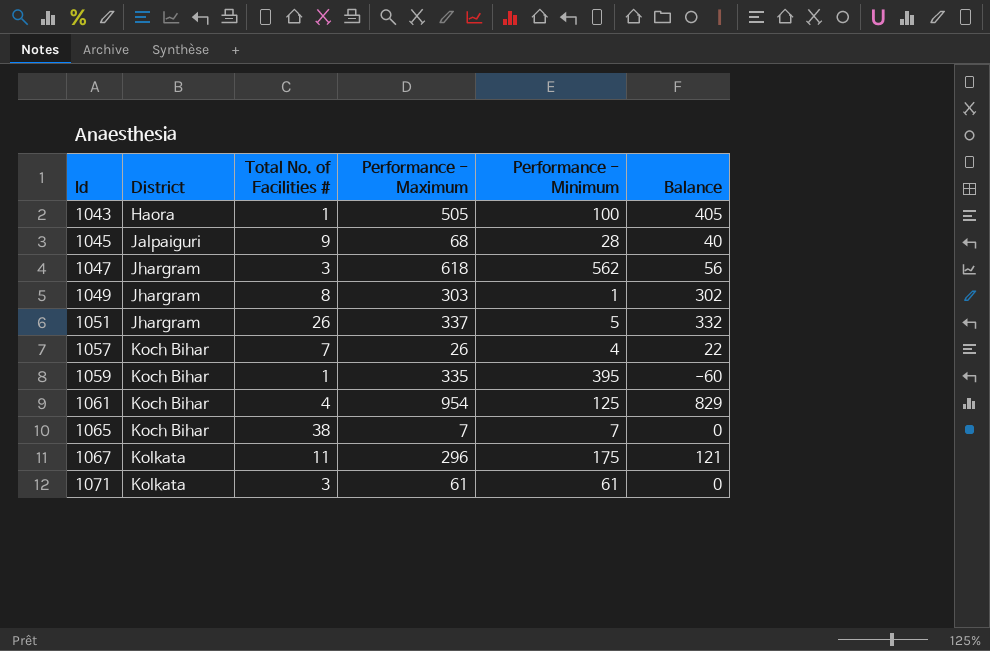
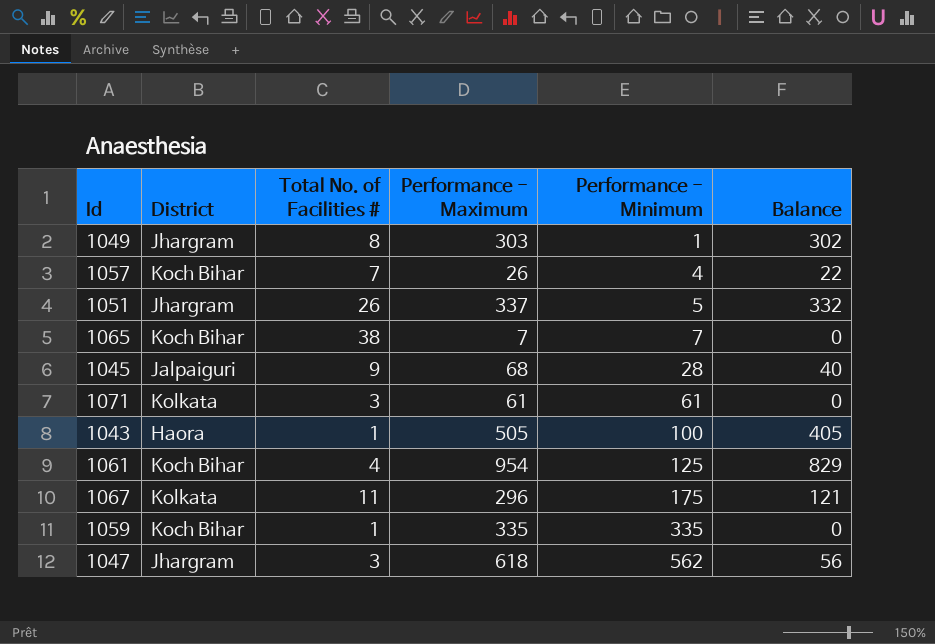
row order: Id ascending -> Performance - Minimum ascending
1059 | Performance - Minimum: 395 -> 335
1059 | Balance: -60 -> 0

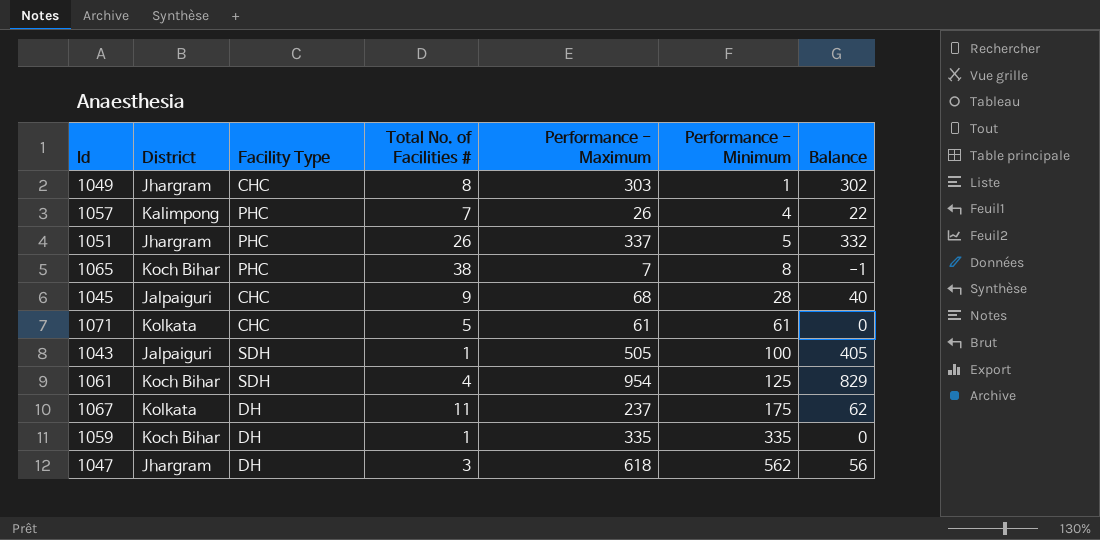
column Facility Type | position: none -> 3
1057 | District: Koch Bihar -> Kalimpong
1065 | Performance - Minimum: 7 -> 8
1065 | Balance: 0 -> -1
1071 | Total No. of Facilities #: 3 -> 5
1043 | District: Haora -> Jalpaiguri
1067 | Performance - Maximum: 296 -> 237
1067 | Balance: 121 -> 62

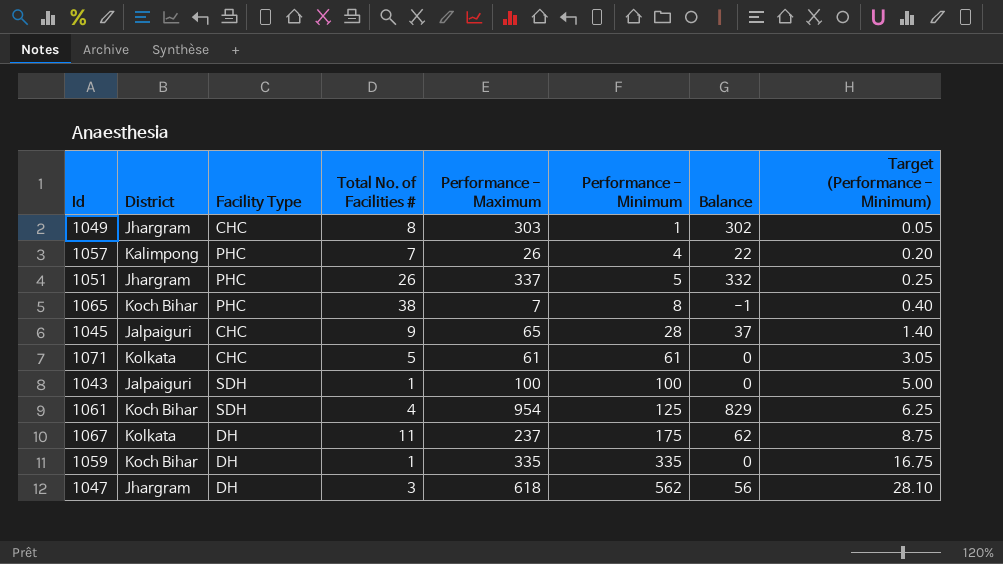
column Target (Performance - Minimum) | formula: none -> [Performance - Minimum] * 0.05
1045 | Performance - Maximum: 68 -> 65
1045 | Balance: 40 -> 37
1043 | Performance - Maximum: 505 -> 100
1043 | Balance: 405 -> 0

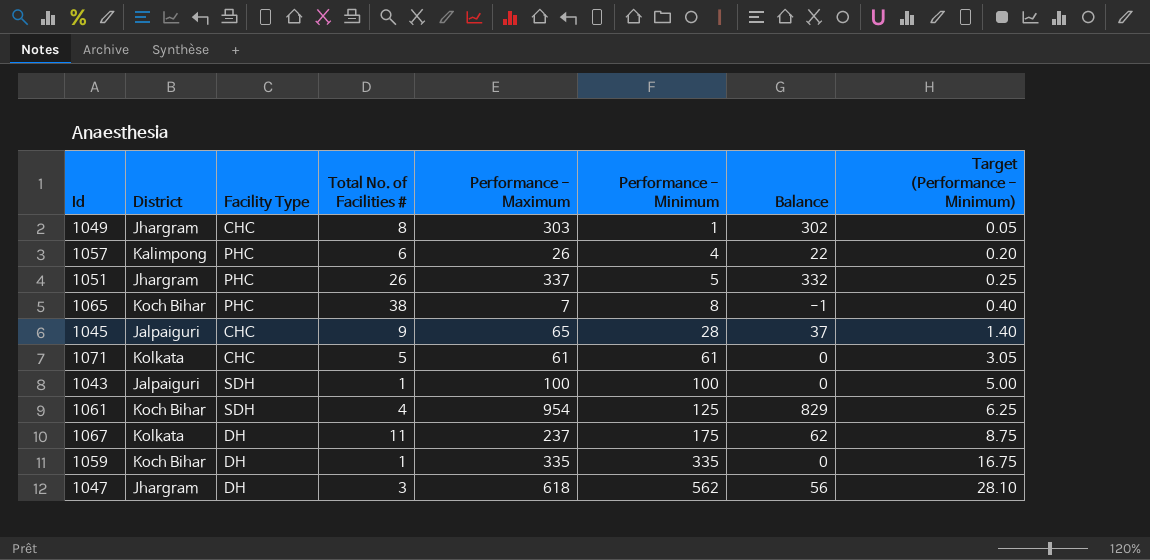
1057 | Total No. of Facilities #: 7 -> 6

